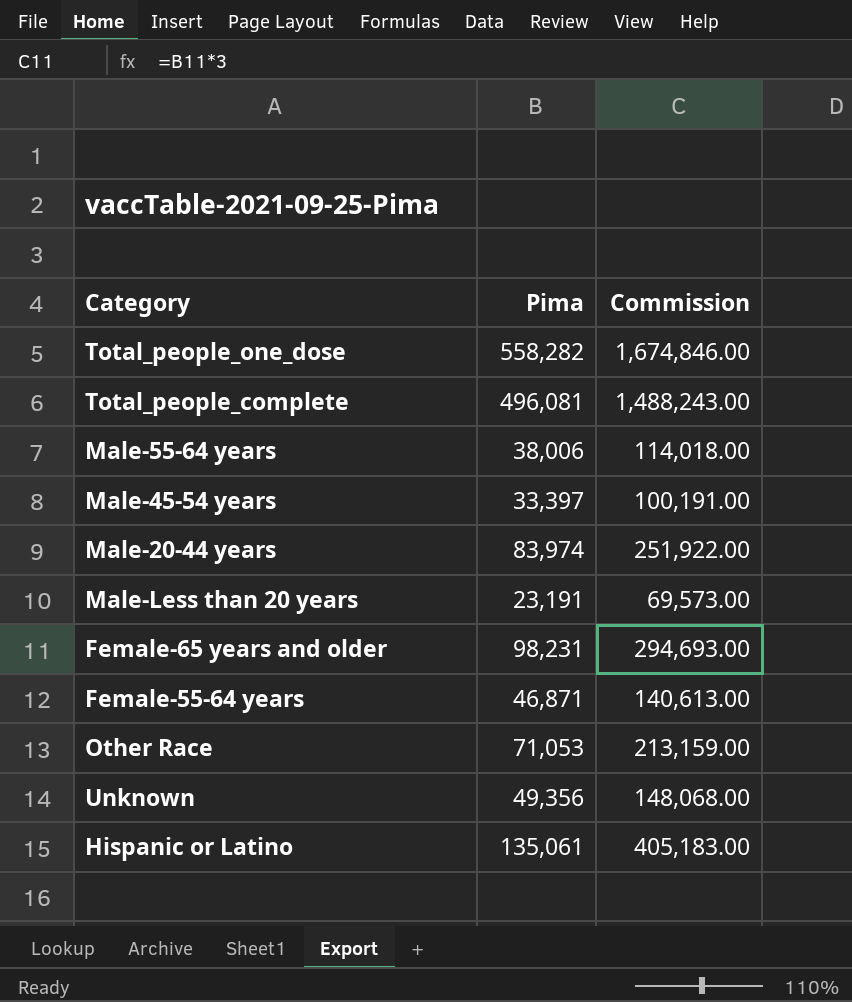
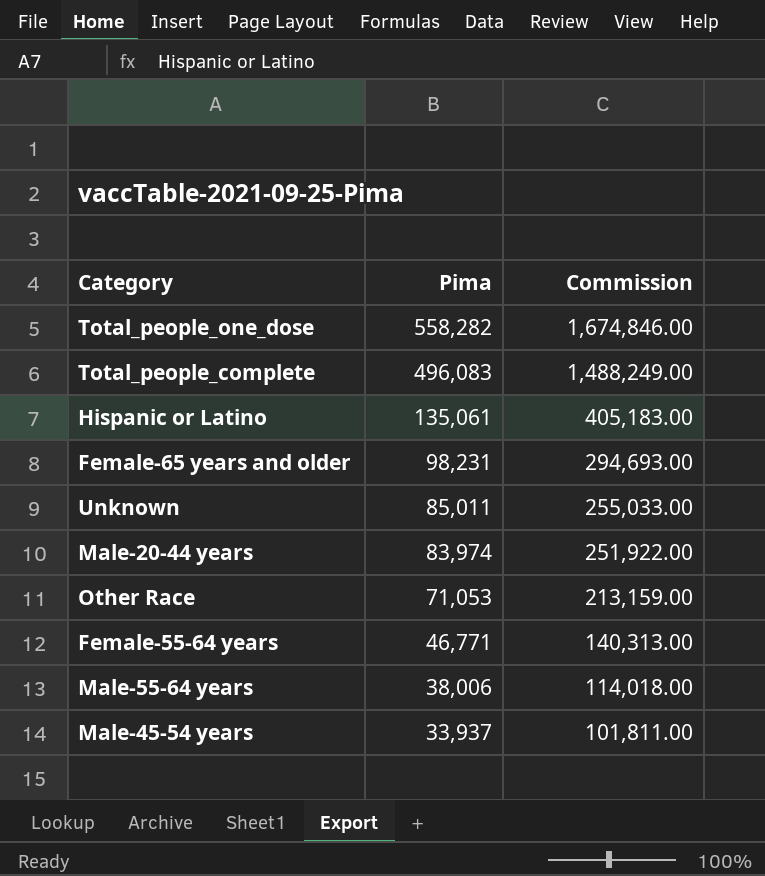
row order: none -> Pima descending
row Male-Less than 20 years: 23,191 | 69,573.00 -> none
Total_people_complete | Pima: 496,081 -> 496,083
Total_people_complete | Commission: 1,488,243.00 -> 1,488,249.00
Unknown | Pima: 49,356 -> 85,011
Unknown | Commission: 148,068.00 -> 255,033.00
Female-55-64 years | Pima: 46,871 -> 46,771
Female-55-64 years | Commission: 140,613.00 -> 140,313.00
Male-45-54 years | Pima: 33,397 -> 33,937
Male-45-54 years | Commission: 100,191.00 -> 101,811.00

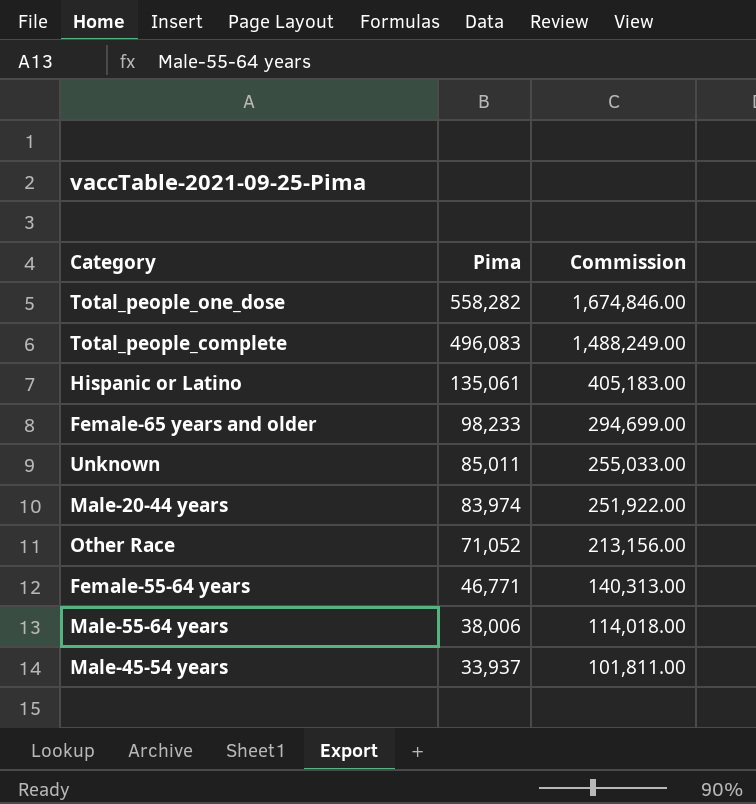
Female-65 years and older | Pima: 98,231 -> 98,233
Female-65 years and older | Commission: 294,693.00 -> 294,699.00
Other Race | Pima: 71,053 -> 71,052
Other Race | Commission: 213,159.00 -> 213,156.00

